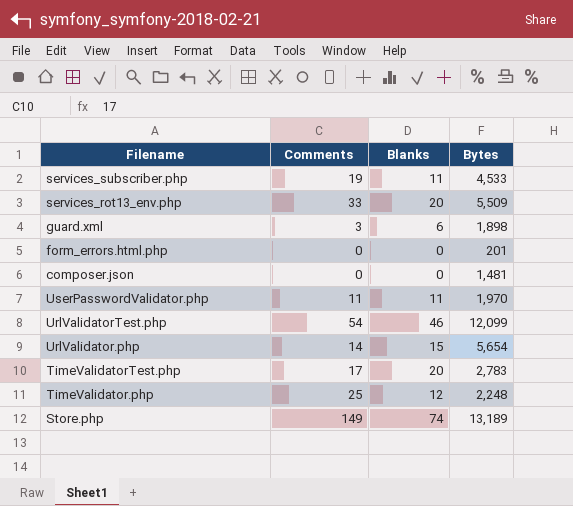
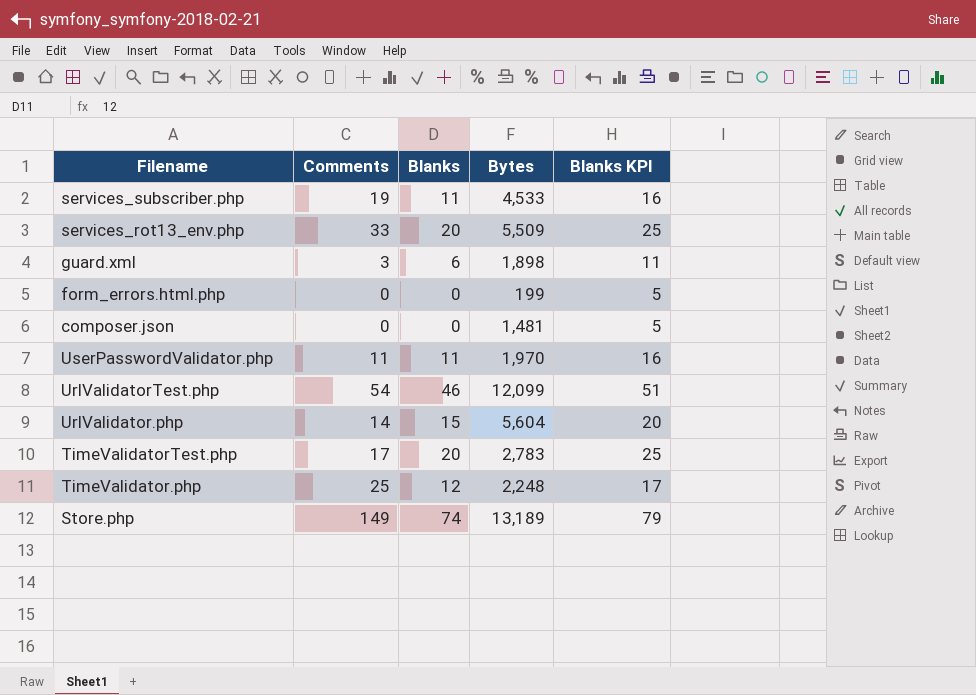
column Blanks KPI | formula: none -> [Blanks] + 5
form_errors.html.php | Bytes: 201 -> 199
UrlValidator.php | Bytes: 5,654 -> 5,604

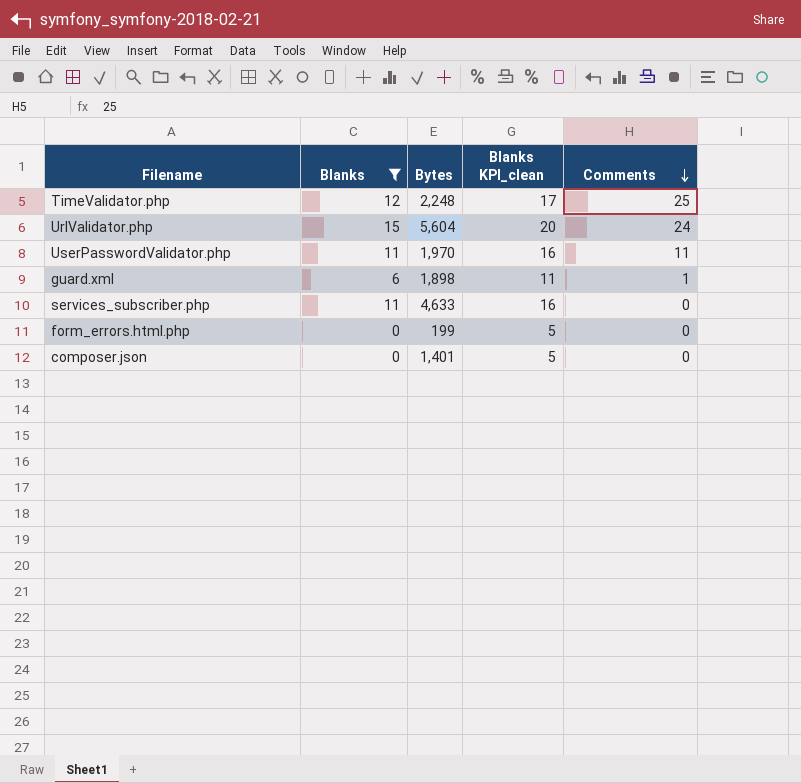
filter: none -> Blanks <= 15
row order: none -> Comments descending
column name: Blanks KPI -> Blanks KPI_clean
column Comments | position: 2 -> 5
UrlValidator.php | Comments: 14 -> 24
guard.xml | Comments: 3 -> 1
services_subscriber.php | Bytes: 4,533 -> 4,633
services_subscriber.php | Comments: 19 -> 0
composer.json | Bytes: 1,481 -> 1,401

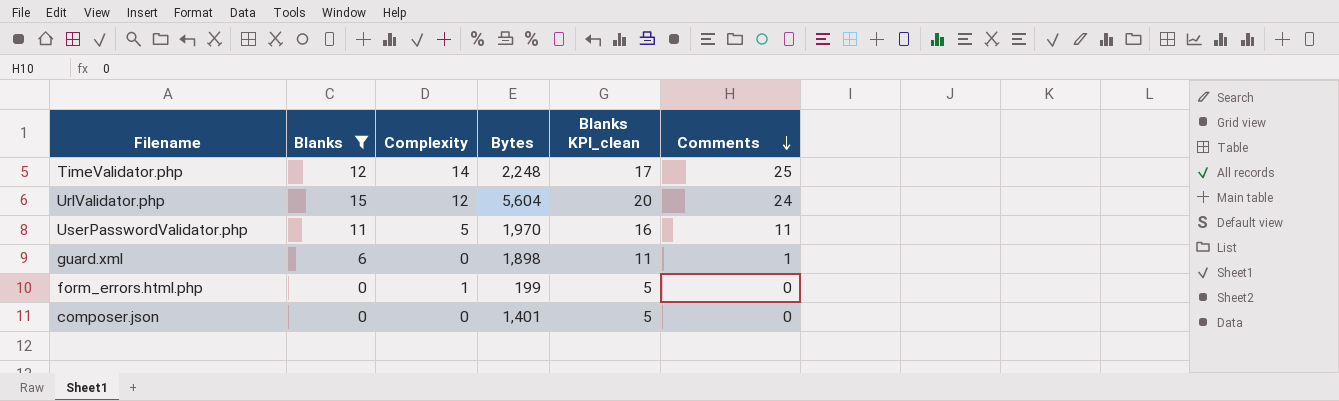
column Complexity | position: none -> 3
row services_subscriber.php: 11 | 4,633 | 16 | 0 -> none

